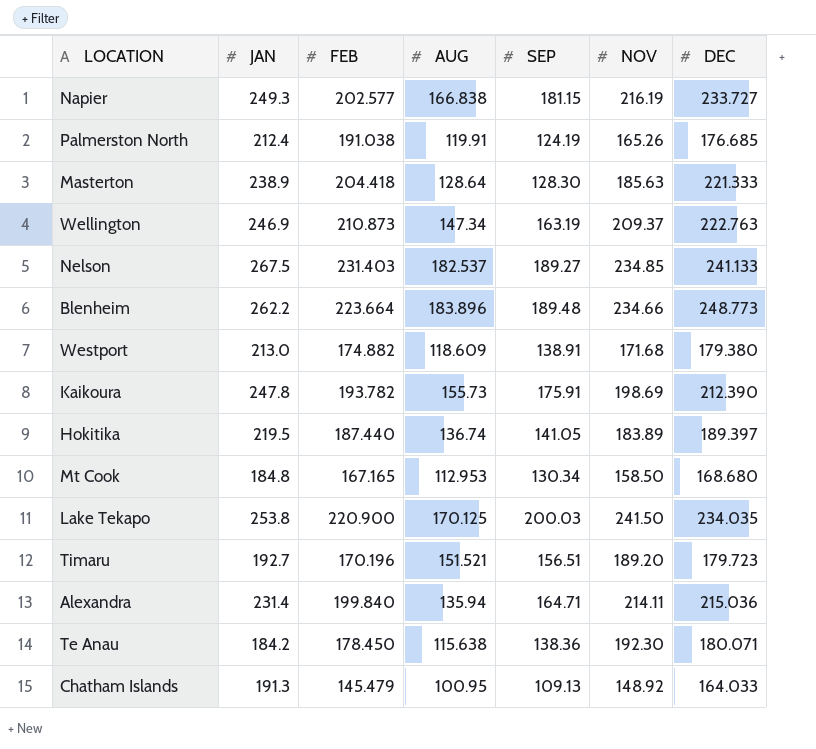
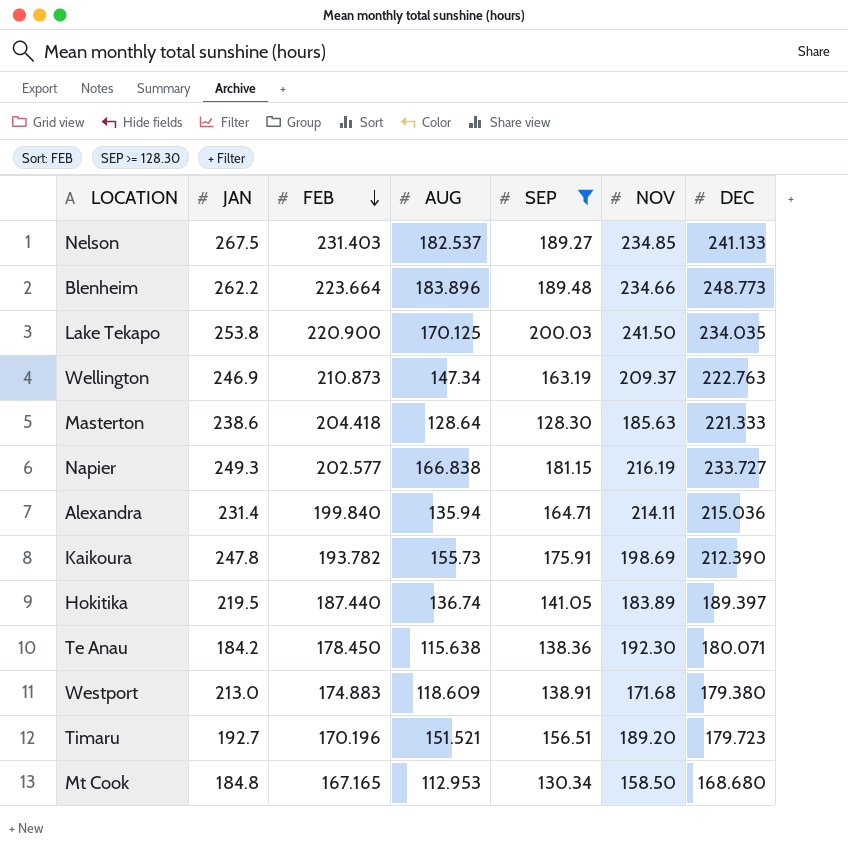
filter: none -> SEP >= 128.30
row order: none -> FEB descending
Masterton | JAN: 238.9 -> 238.6
Westport | FEB: 174.882 -> 174.883

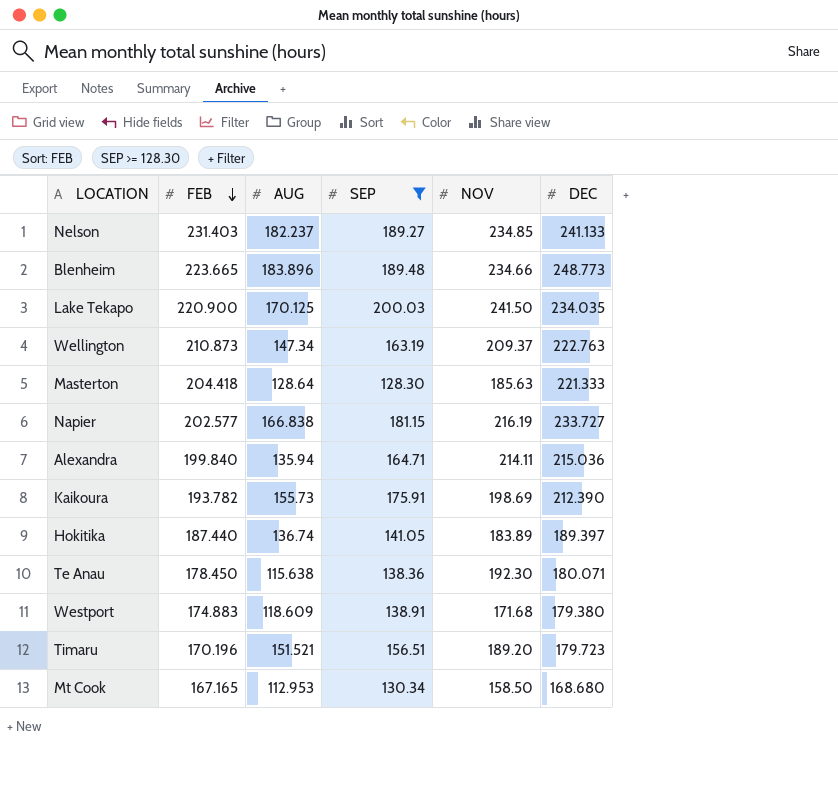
column JAN | position: 2 -> none
Nelson | AUG: 182.537 -> 182.237
Blenheim | FEB: 223.664 -> 223.665

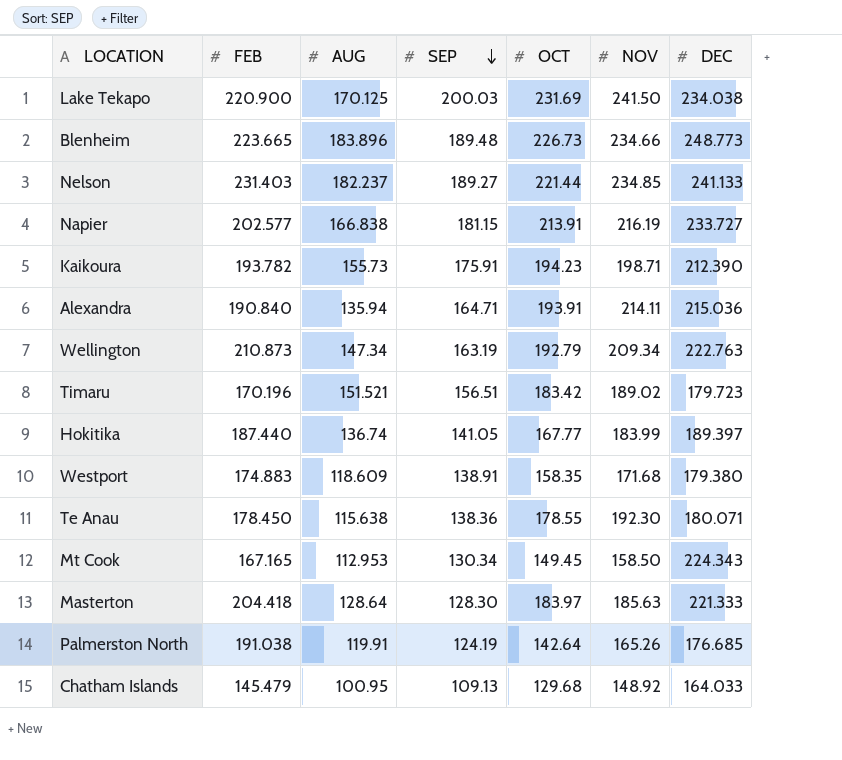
filter: SEP >= 128.30 -> none
row order: FEB descending -> SEP descending
column OCT | position: none -> 5
Lake Tekapo | DEC: 234.035 -> 234.038
Kaikoura | NOV: 198.69 -> 198.71
Alexandra | FEB: 199.840 -> 190.840
Wellington | NOV: 209.37 -> 209.34
Timaru | NOV: 189.20 -> 189.02
Hokitika | NOV: 183.89 -> 183.99
Mt Cook | DEC: 168.680 -> 224.343

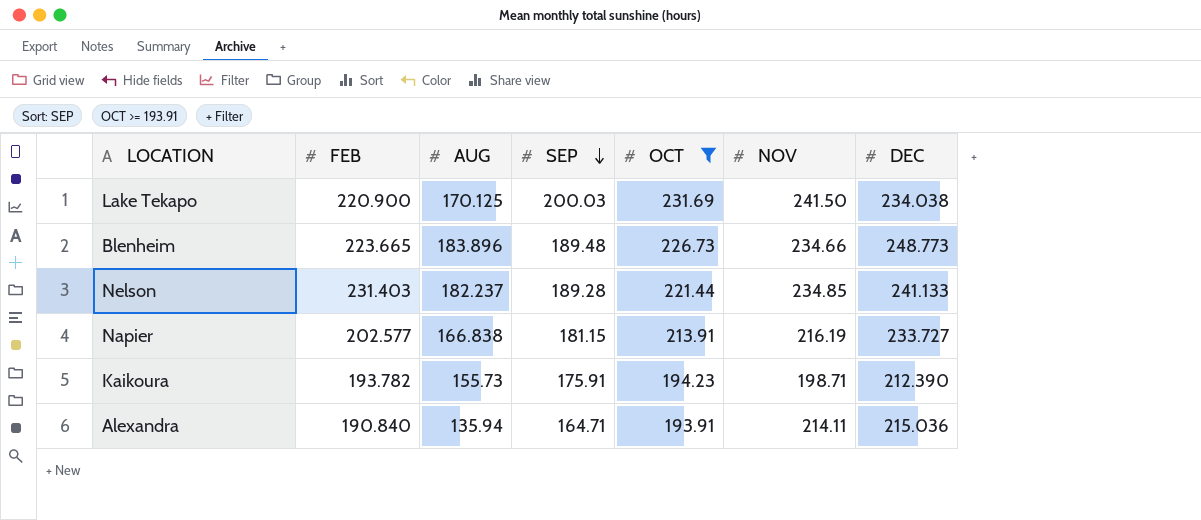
filter: none -> OCT >= 193.91
Nelson | SEP: 189.27 -> 189.28

